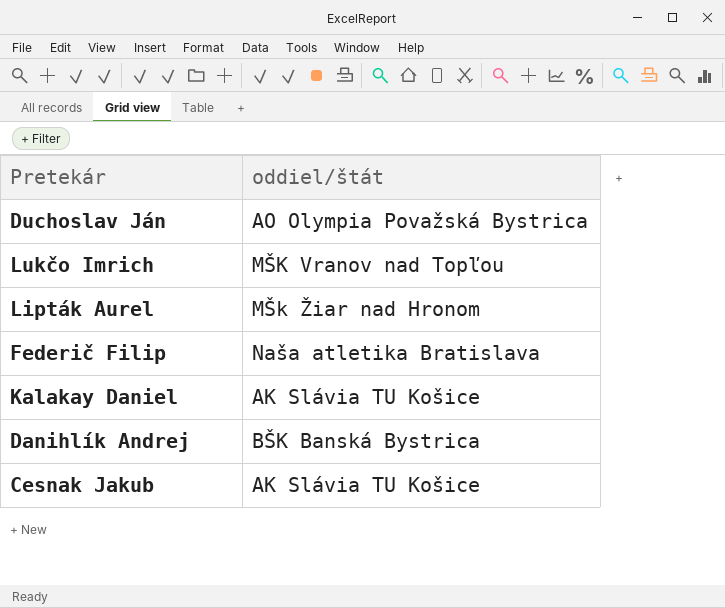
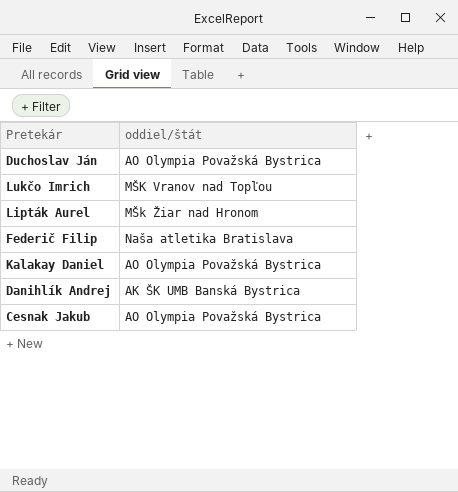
Kalakay Daniel | oddiel/štát: AK Slávia TU Košice -> AO Olympia Považská Bystrica
Danihlík Andrej | oddiel/štát: BŠK Banská Bystrica -> AK ŠK UMB Banská Bystrica
Cesnak Jakub | oddiel/štát: AK Slávia TU Košice -> AO Olympia Považská Bystrica

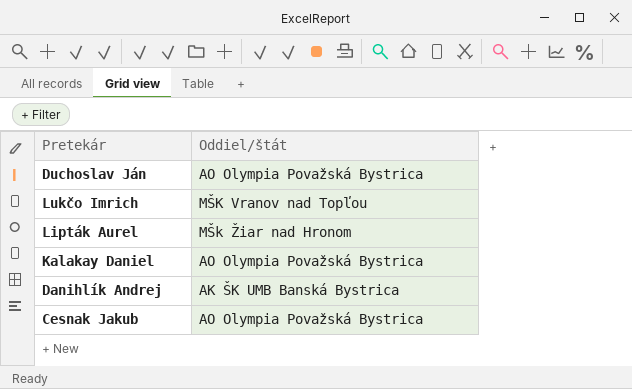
column name: oddiel/štát -> Oddiel/štát
row Federič Filip: Naša atletika Bratislava -> none

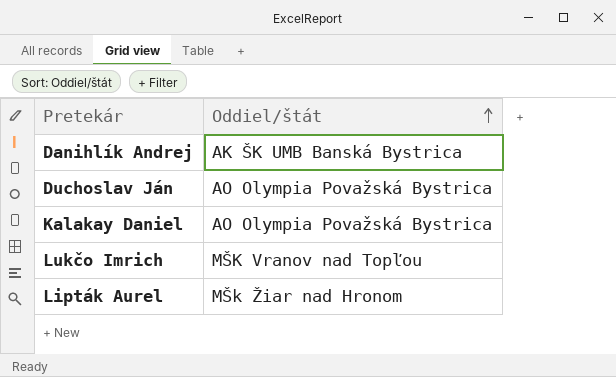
row order: none -> Oddiel/štát ascending
row Cesnak Jakub: AO Olympia Považská Bystrica -> none

